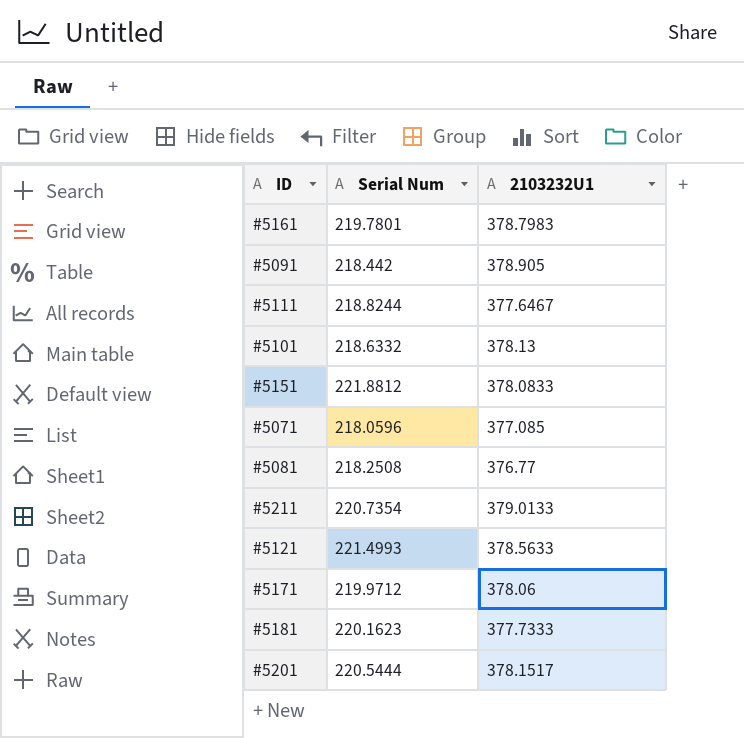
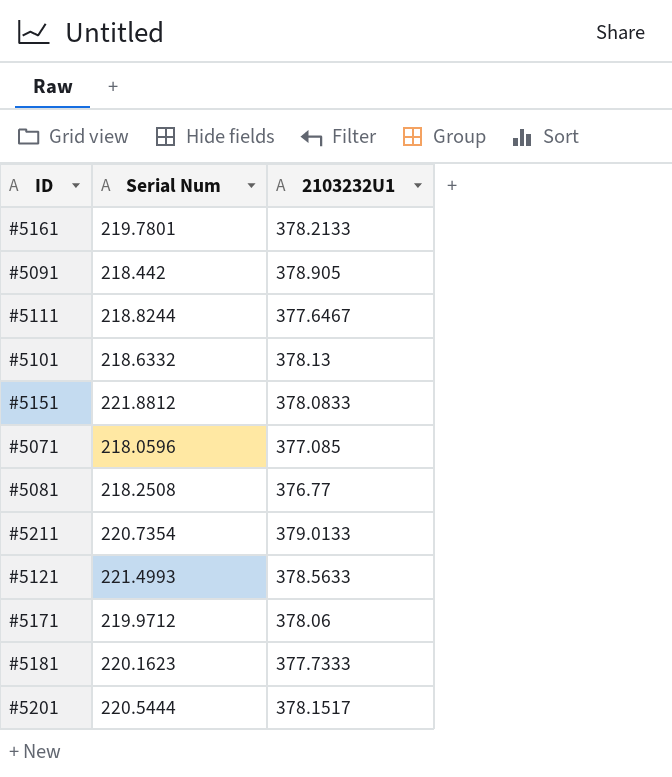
#5161 | 2103232U1: 378.7983 -> 378.2133

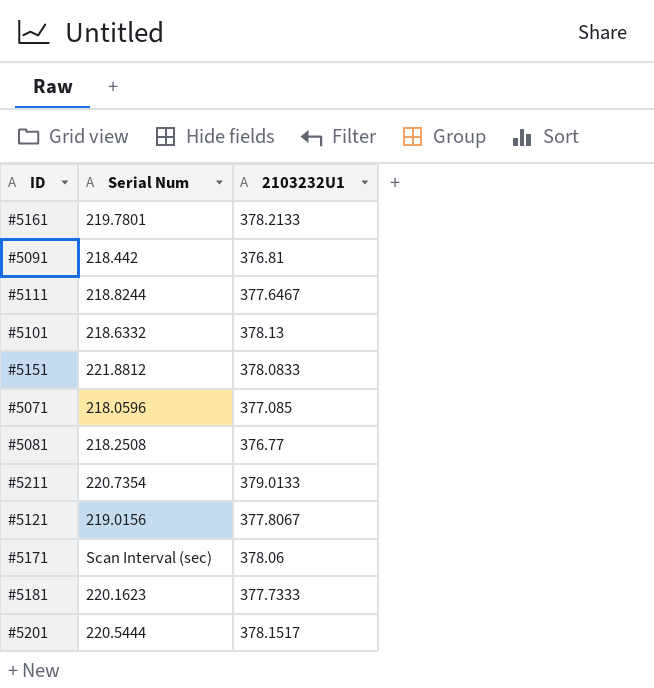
#5091 | 2103232U1: 378.905 -> 376.81
#5121 | Serial Num: 221.4993 -> 219.0156
#5121 | 2103232U1: 378.5633 -> 377.8067
#5171 | Serial Num: 219.9712 -> Scan Interval (sec)

